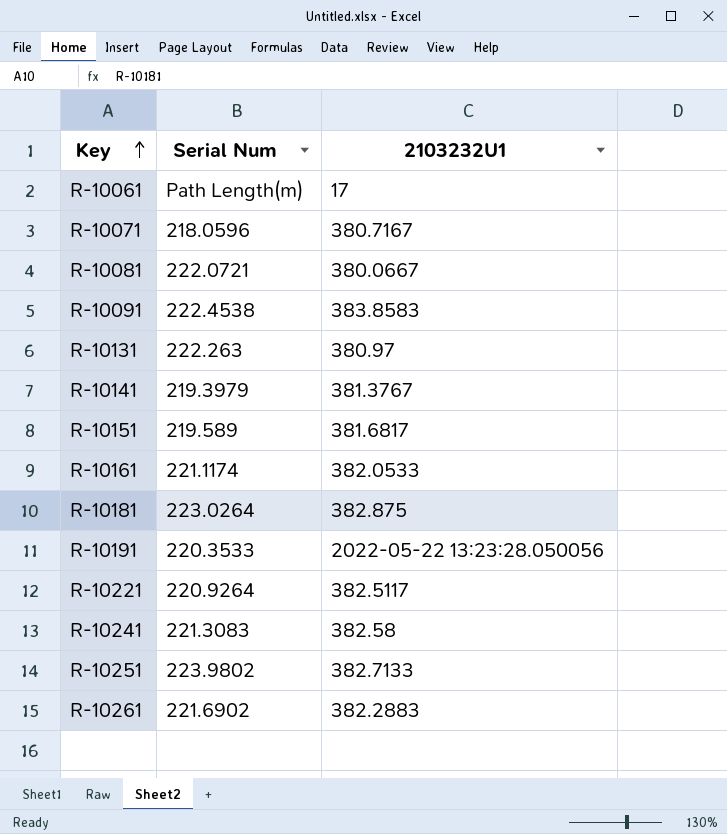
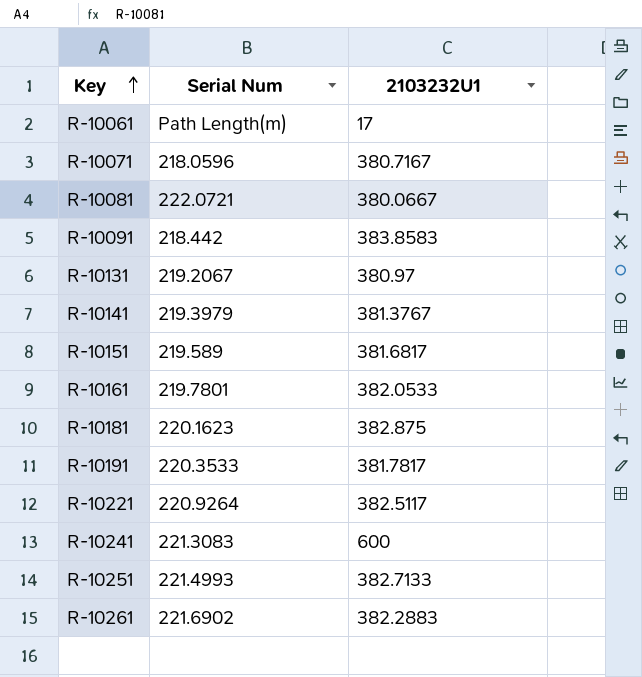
R-10091 | Serial Num: 222.4538 -> 218.442
R-10131 | Serial Num: 222.263 -> 219.2067
R-10161 | Serial Num: 221.1174 -> 219.7801
R-10181 | Serial Num: 223.0264 -> 220.1623
R-10191 | 2103232U1: 2022-05-22 13:23:28.050056 -> 381.7817
R-10241 | 2103232U1: 382.58 -> 600
R-10251 | Serial Num: 223.9802 -> 221.4993

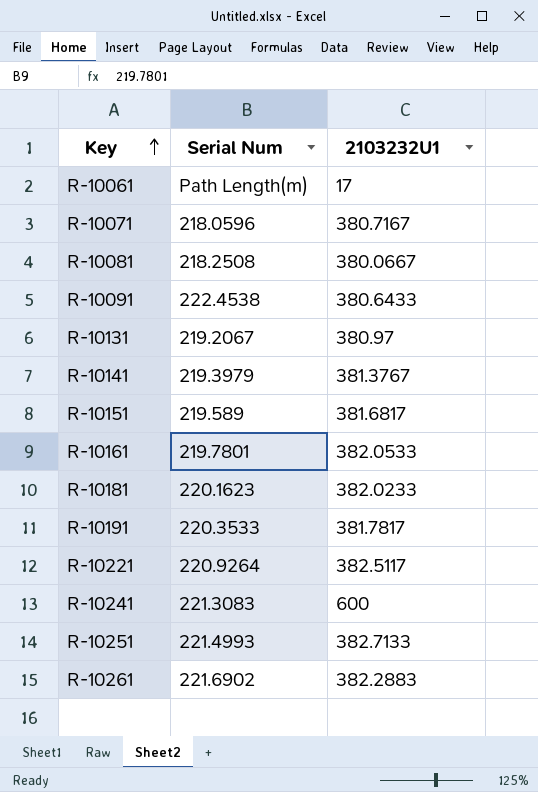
R-10081 | Serial Num: 222.0721 -> 218.2508
R-10091 | Serial Num: 218.442 -> 222.4538
R-10091 | 2103232U1: 383.8583 -> 380.6433
R-10181 | 2103232U1: 382.875 -> 382.0233

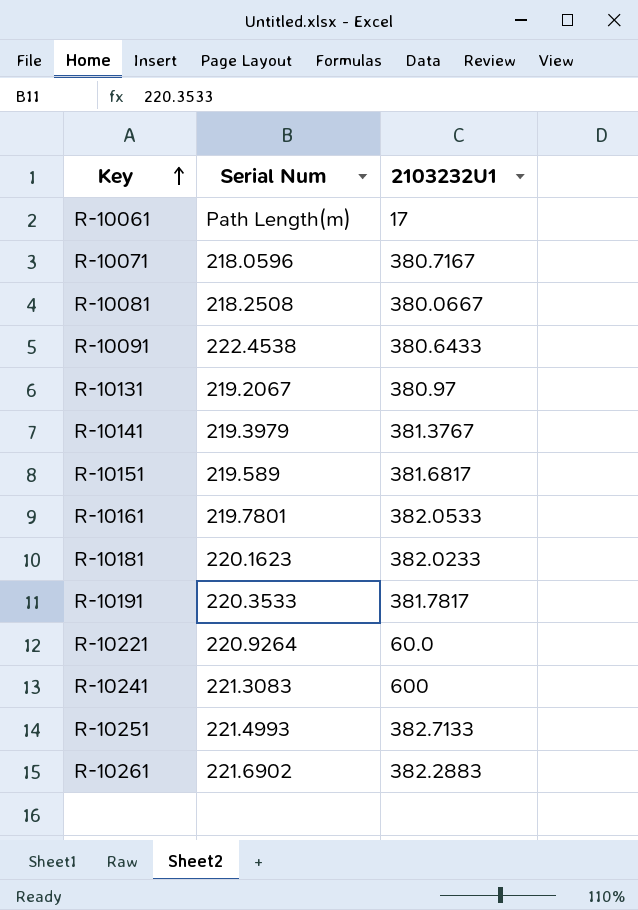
R-10221 | 2103232U1: 382.5117 -> 60.0

